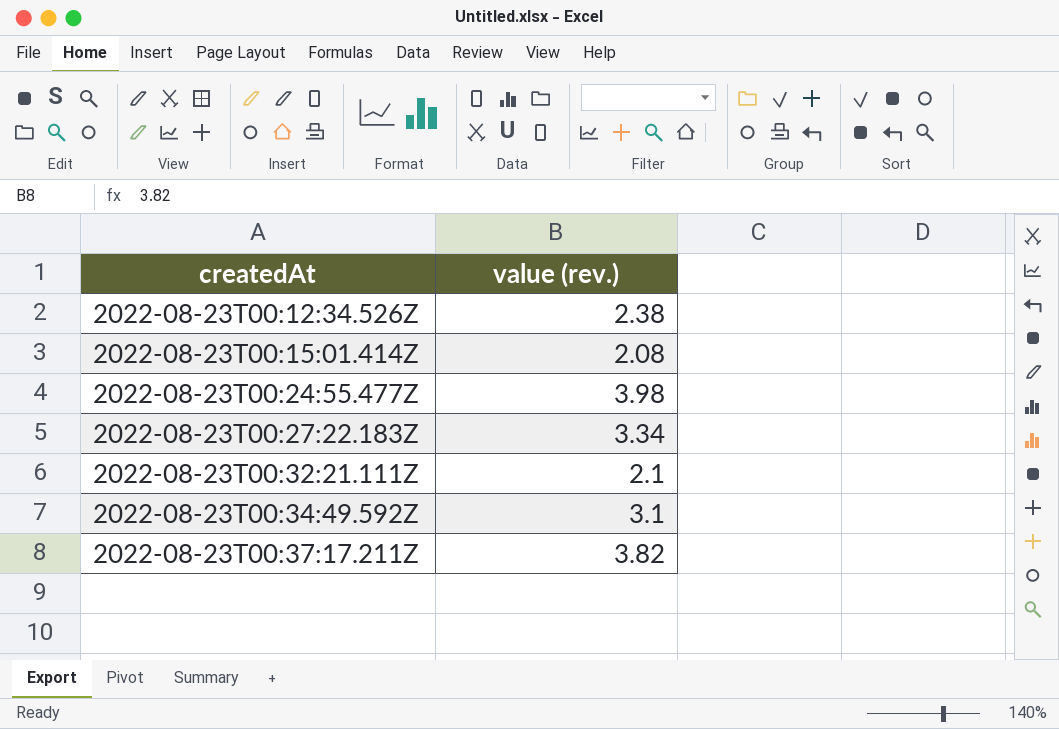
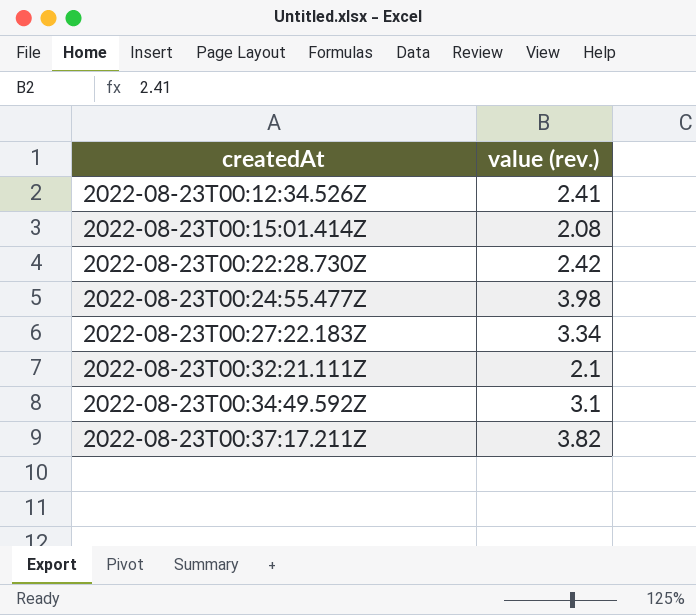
2022-08-23T00:12:34.526Z | value (rev.): 2.38 -> 2.41
row 2022-08-23T00:22:28.730Z: none -> 2.42

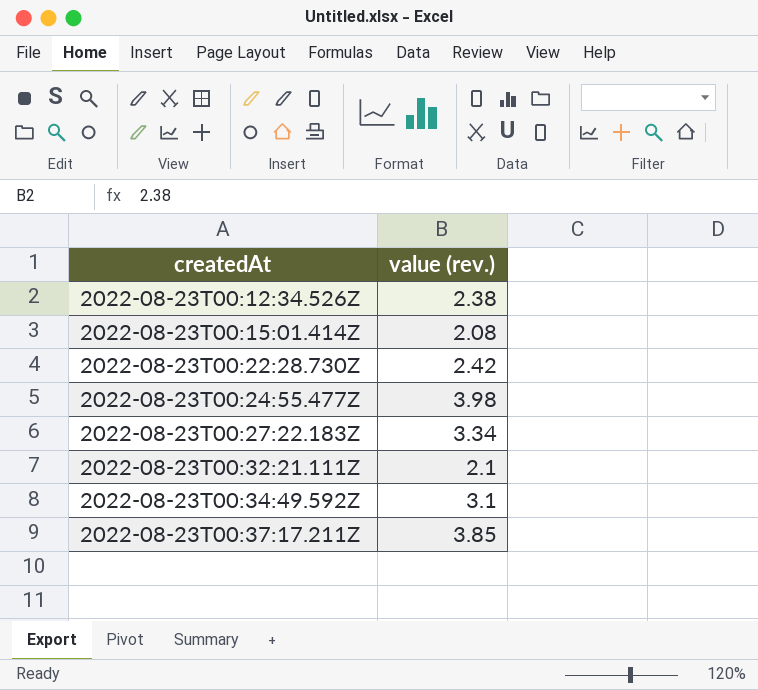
2022-08-23T00:12:34.526Z | value (rev.): 2.41 -> 2.38
2022-08-23T00:37:17.211Z | value (rev.): 3.82 -> 3.85

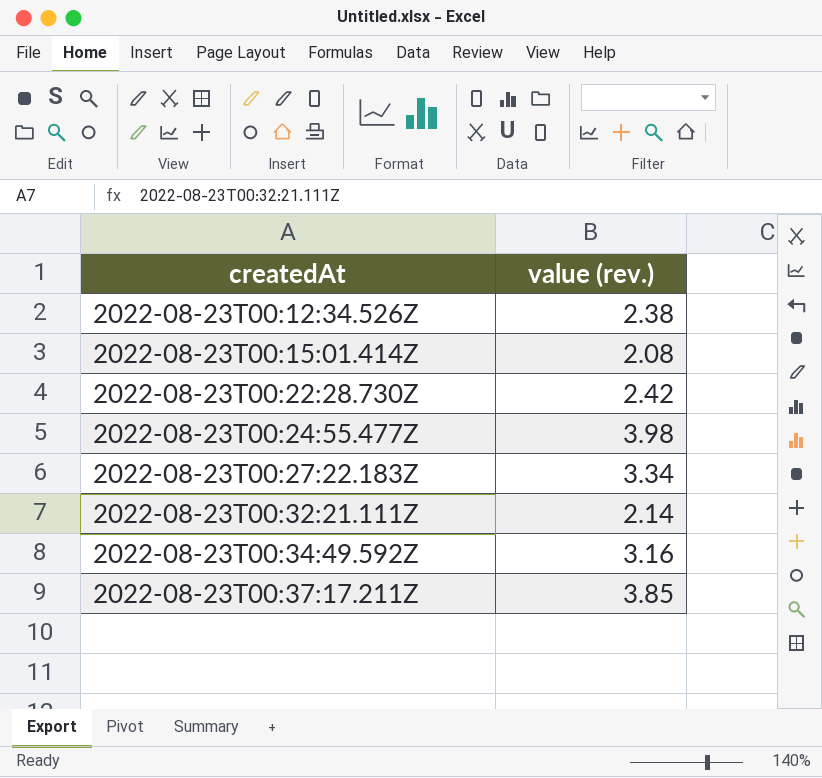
2022-08-23T00:32:21.111Z | value (rev.): 2.1 -> 2.14
2022-08-23T00:34:49.592Z | value (rev.): 3.1 -> 3.16

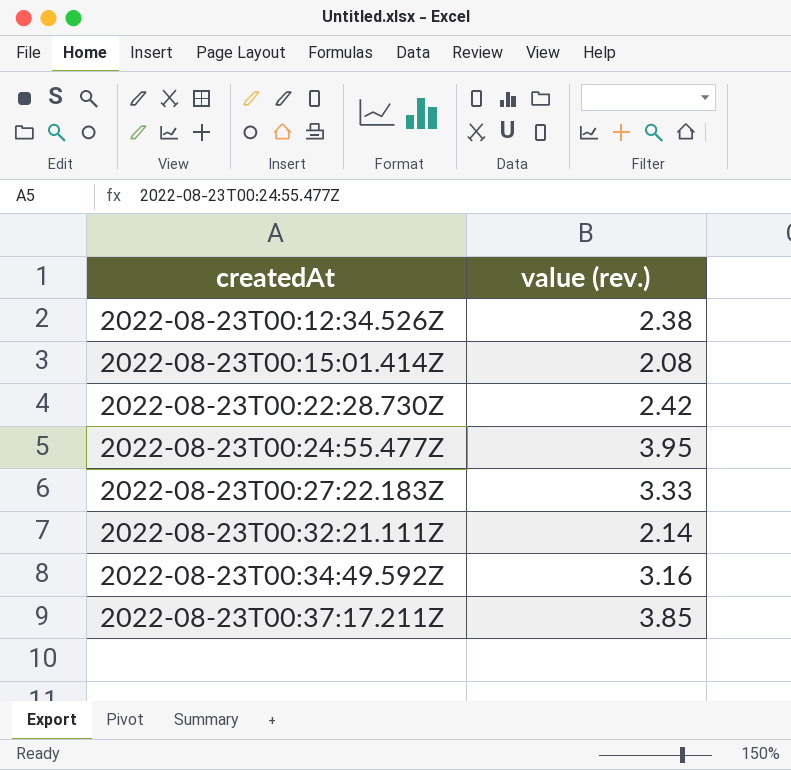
2022-08-23T00:24:55.477Z | value (rev.): 3.98 -> 3.95
2022-08-23T00:27:22.183Z | value (rev.): 3.34 -> 3.33

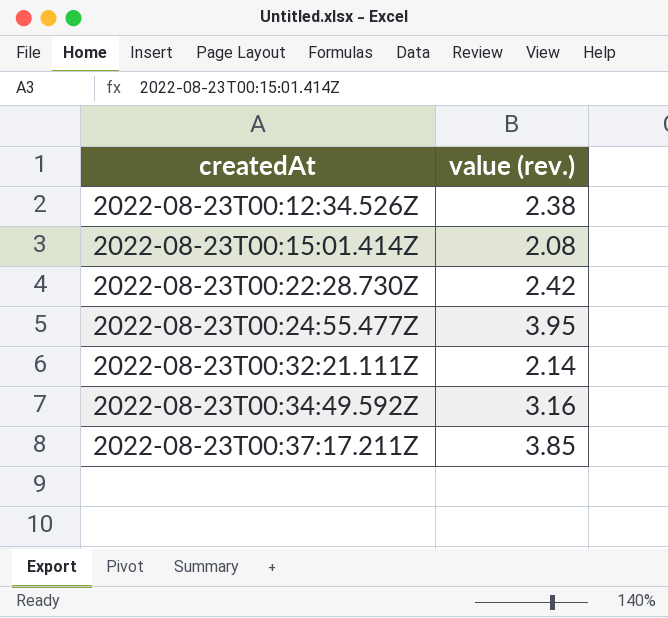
row 2022-08-23T00:27:22.183Z: 3.33 -> none

